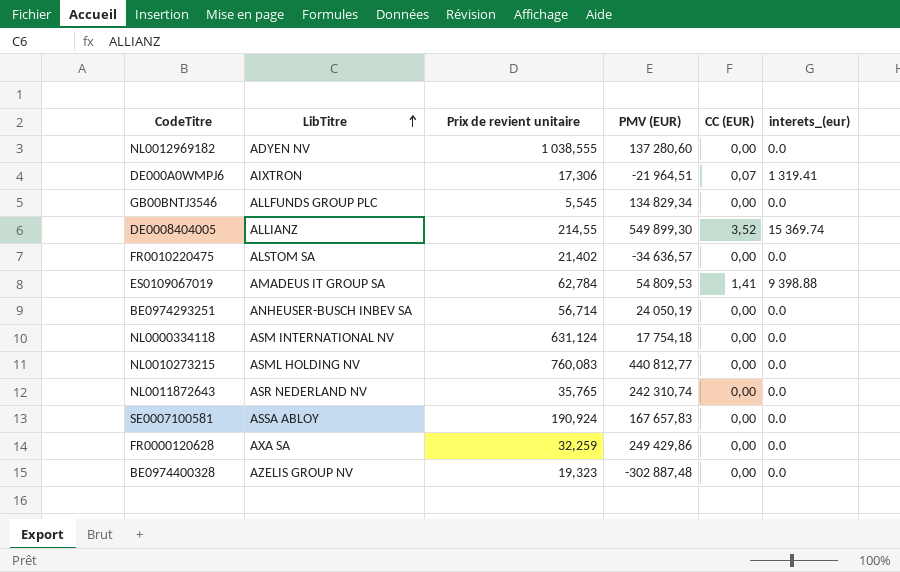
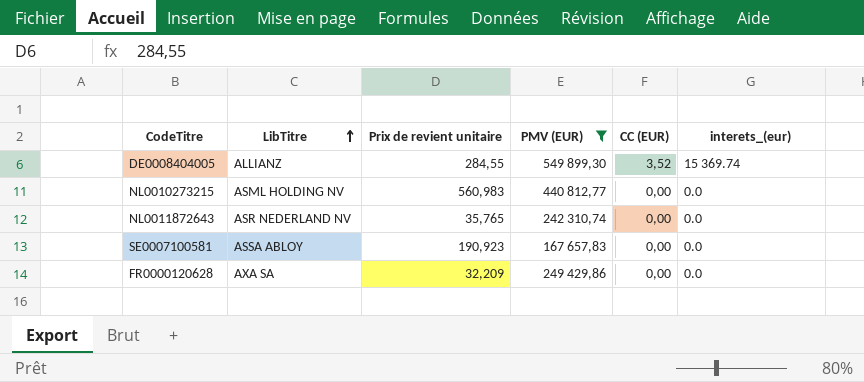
filter: none -> PMV (EUR) >= 167 657,83
DE0008404005 | Prix de revient unitaire: 214,55 -> 284,55
NL0010273215 | Prix de revient unitaire: 760,083 -> 560,983
SE0007100581 | Prix de revient unitaire: 190,924 -> 190,923
FR0000120628 | Prix de revient unitaire: 32,259 -> 32,209

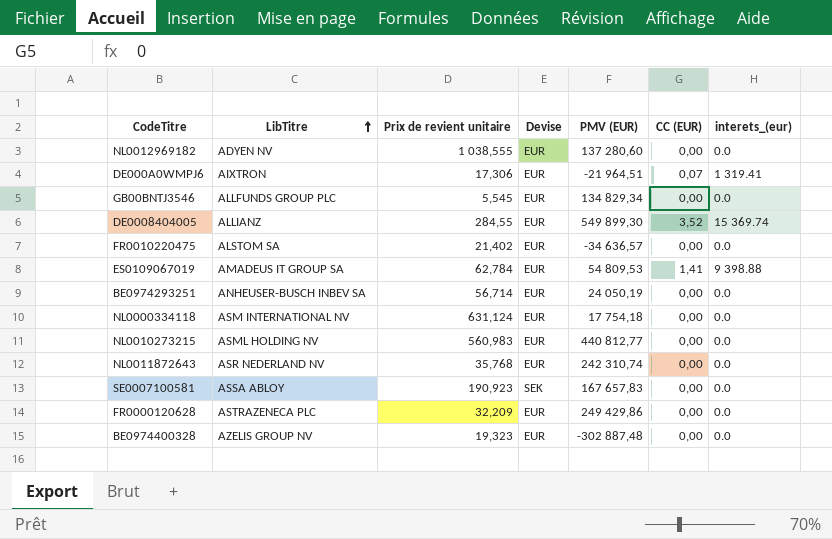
filter: PMV (EUR) >= 167 657,83 -> none
column Devise | position: none -> 4
NL0011872643 | Prix de revient unitaire: 35,765 -> 35,768
FR0000120628 | LibTitre: AXA SA -> ASTRAZENECA PLC

